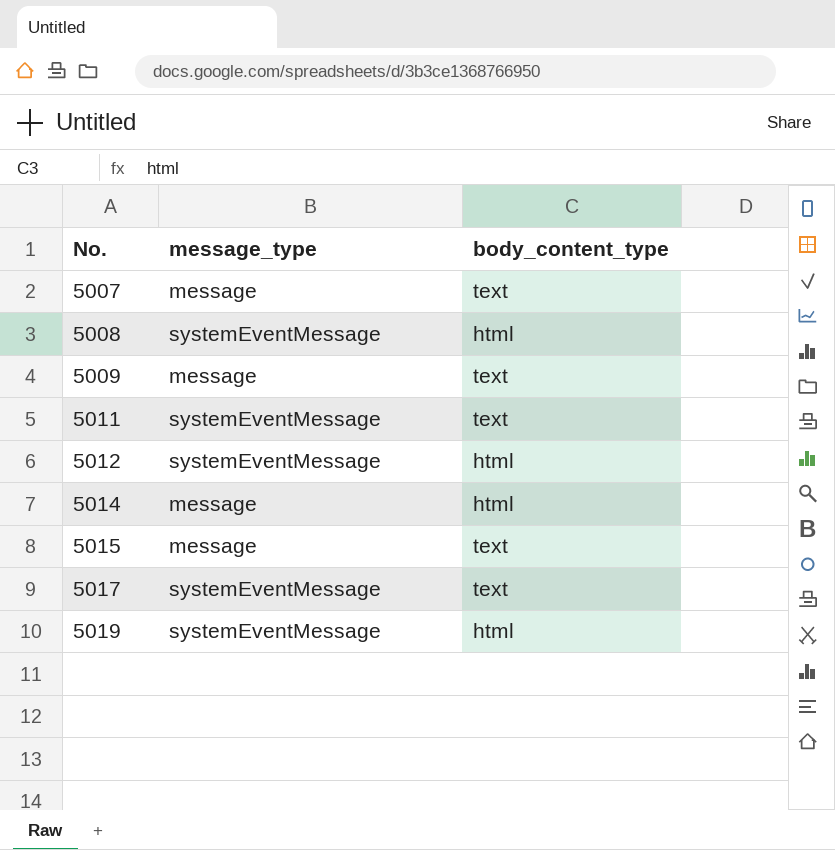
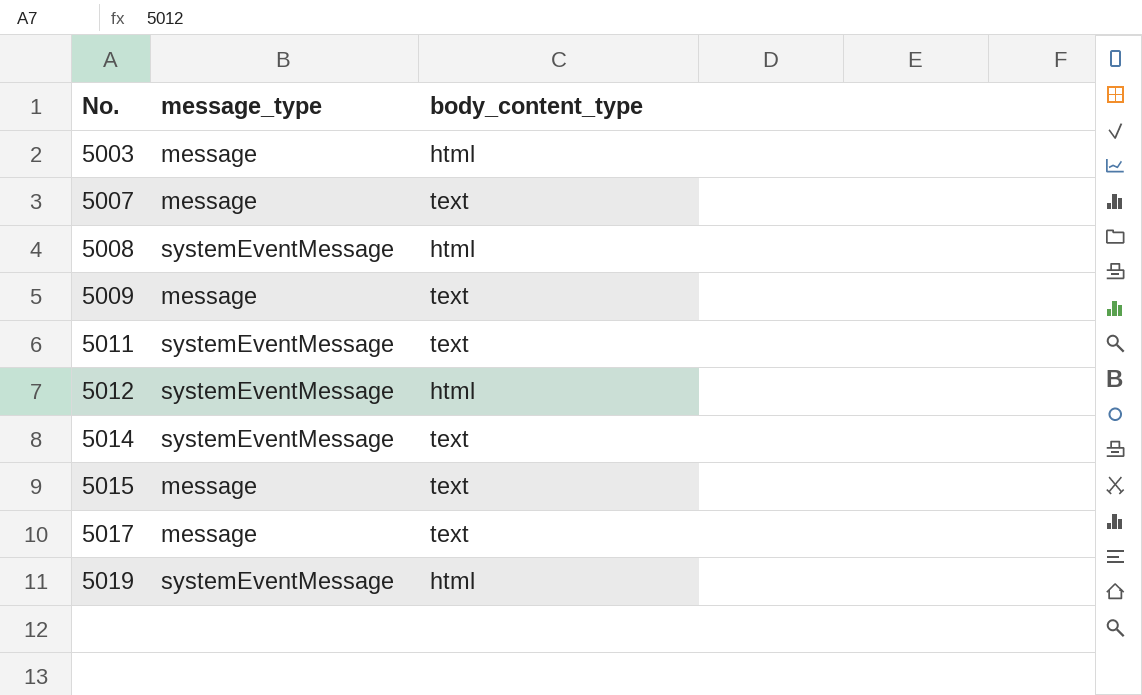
row 5003: none -> message | html
5014 | message_type: message -> systemEventMessage
5014 | body_content_type: html -> text
5017 | message_type: systemEventMessage -> message

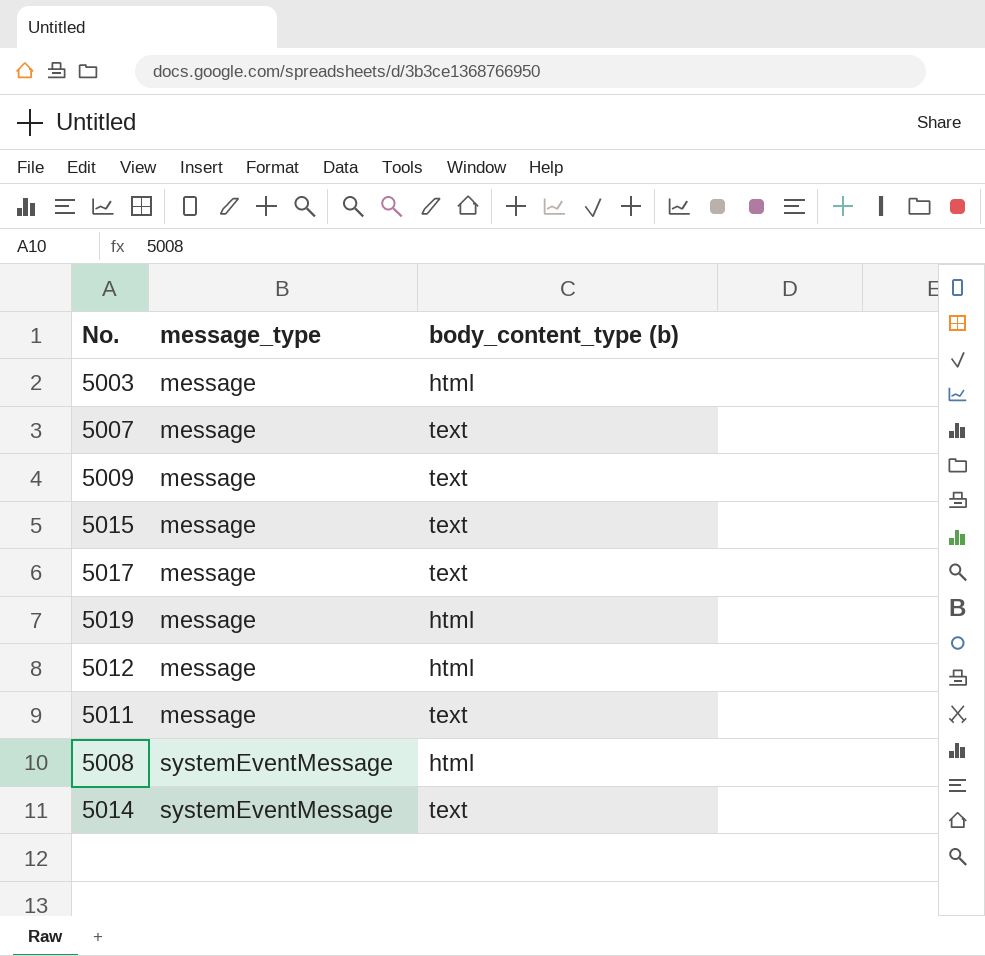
row order: No. ascending -> message_type ascending
column name: body_content_type -> body_content_type (b)
5019 | message_type: systemEventMessage -> message
5012 | message_type: systemEventMessage -> message
5011 | message_type: systemEventMessage -> message

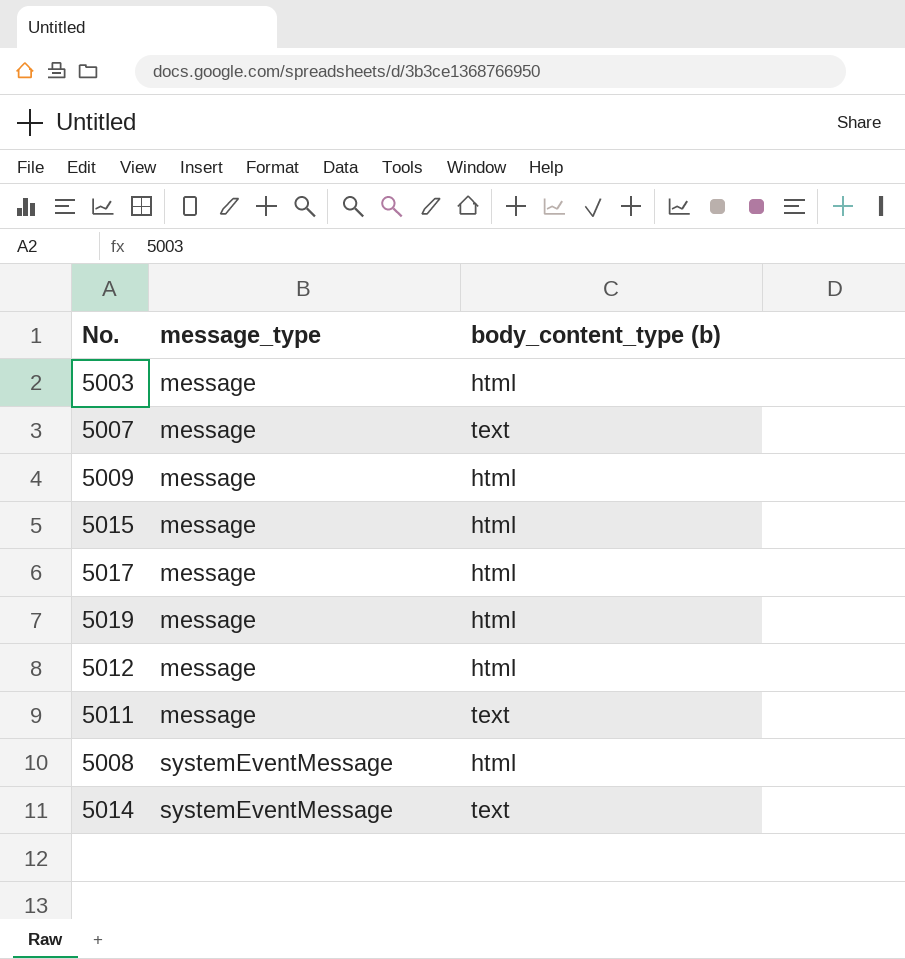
5009 | body_content_type (b): text -> html
5015 | body_content_type (b): text -> html
5017 | body_content_type (b): text -> html

